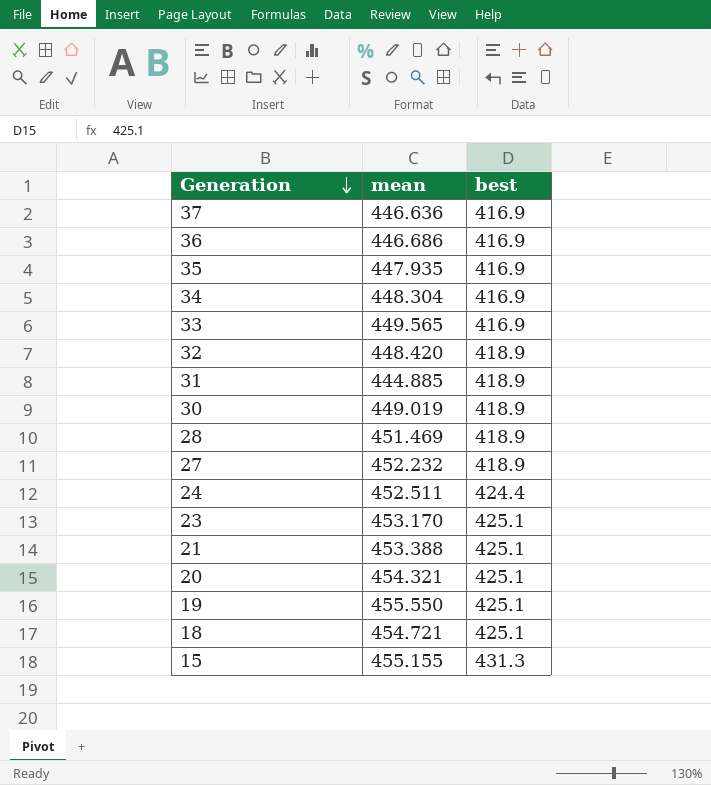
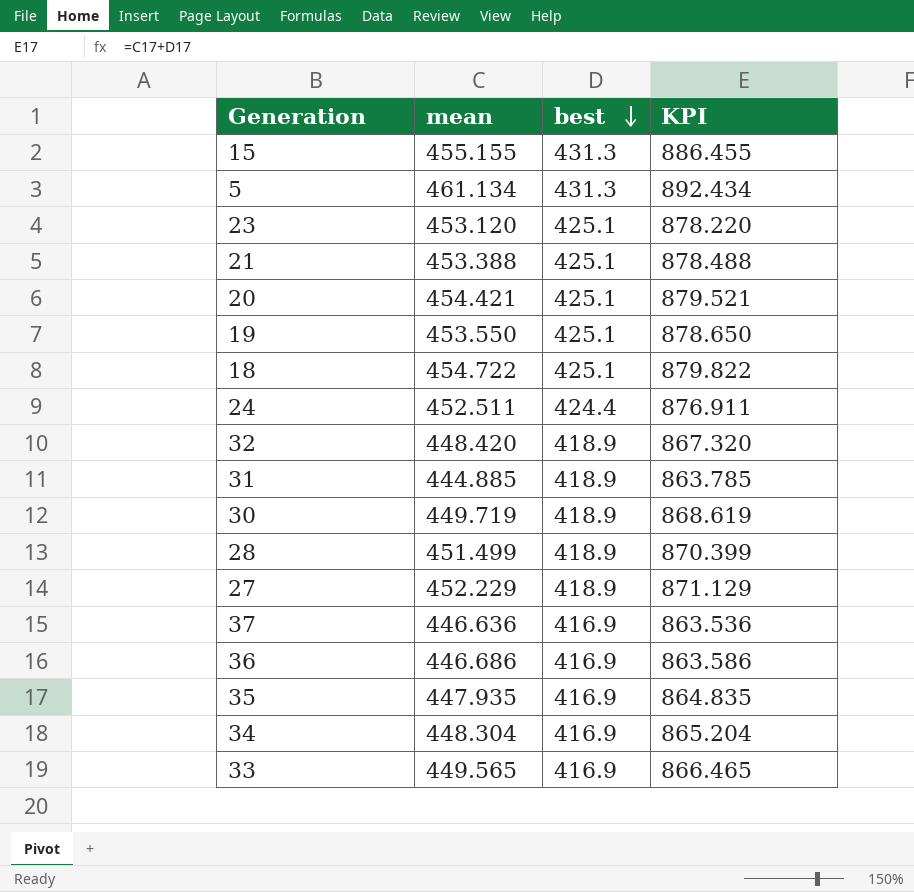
row order: Generation descending -> best descending
column KPI | formula: none -> [mean] + [best]
row 5: none -> 461.134 | 431.3 | 892.434
23 | mean: 453.170 -> 453.120
20 | mean: 454.321 -> 454.421
19 | mean: 455.550 -> 453.550
18 | mean: 454.721 -> 454.722
30 | mean: 449.019 -> 449.719
28 | mean: 451.469 -> 451.499
27 | mean: 452.232 -> 452.229

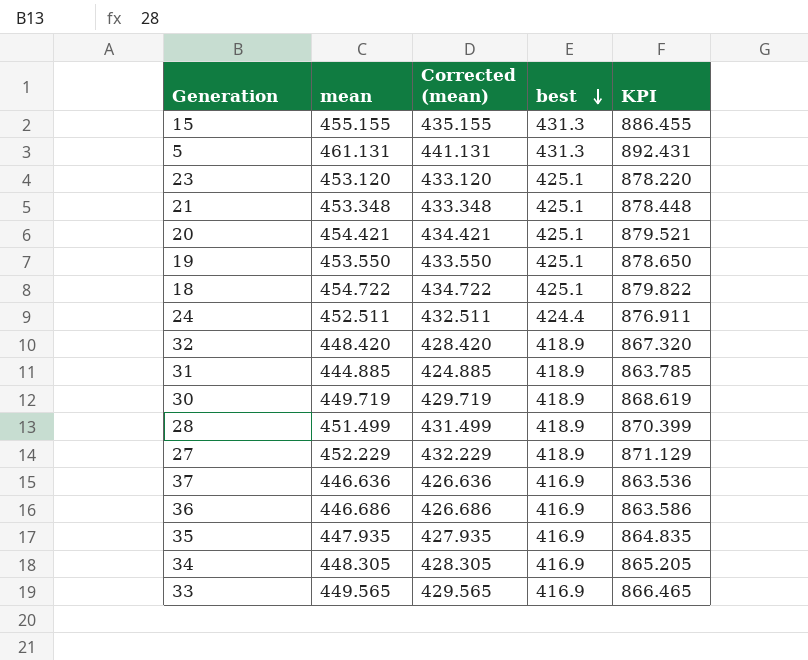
column Corrected (mean) | formula: none -> [mean] - 20
5 | mean: 461.134 -> 461.131
5 | KPI: 892.434 -> 892.431
21 | mean: 453.388 -> 453.348
21 | KPI: 878.488 -> 878.448
34 | mean: 448.304 -> 448.305
34 | KPI: 865.204 -> 865.205

